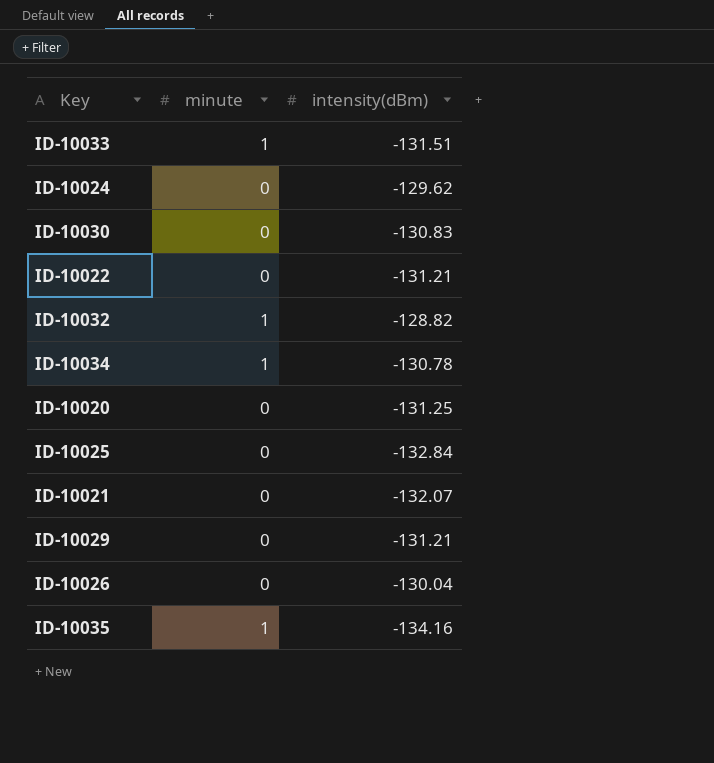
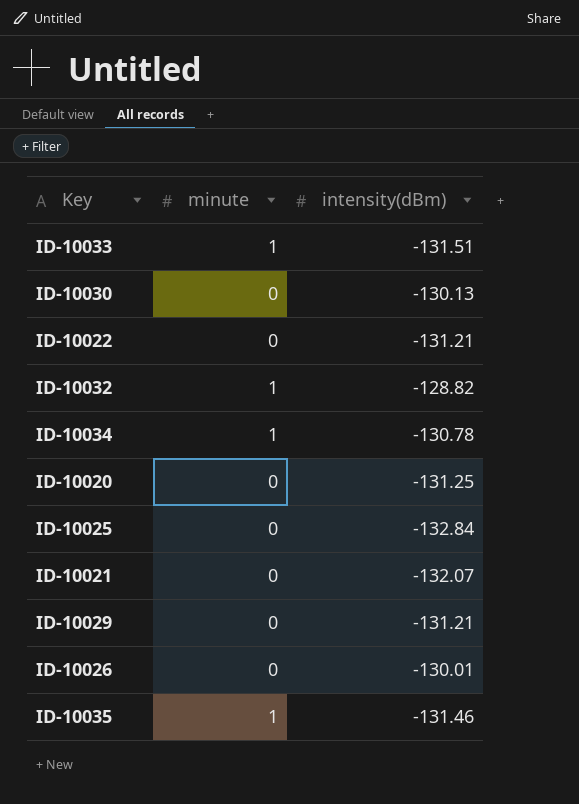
row ID-10024: 0 | -129.62 -> none
ID-10030 | intensity(dBm): -130.83 -> -130.13
ID-10026 | intensity(dBm): -130.04 -> -130.01
ID-10035 | intensity(dBm): -134.16 -> -131.46

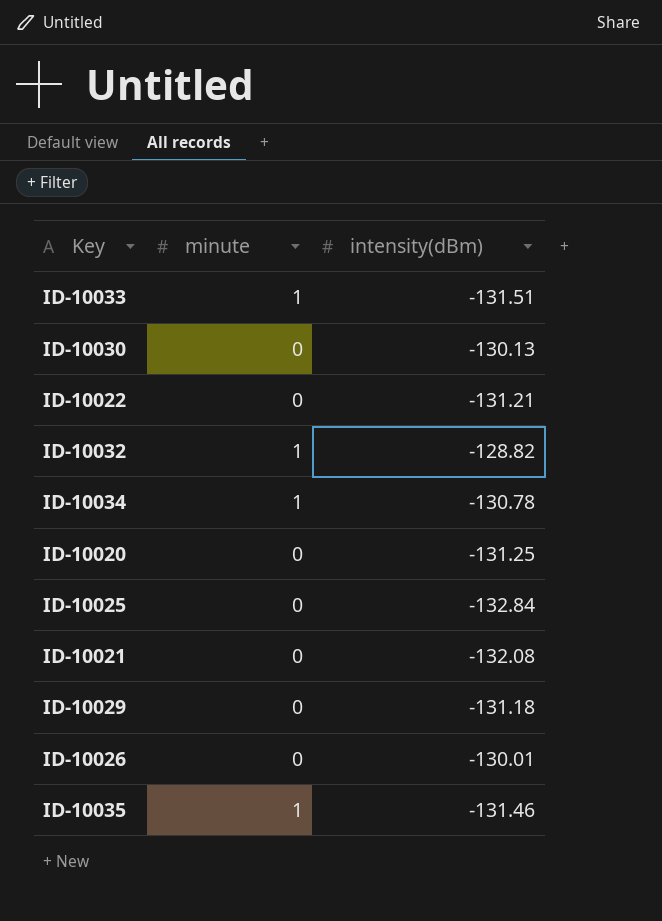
ID-10021 | intensity(dBm): -132.07 -> -132.08
ID-10029 | intensity(dBm): -131.21 -> -131.18

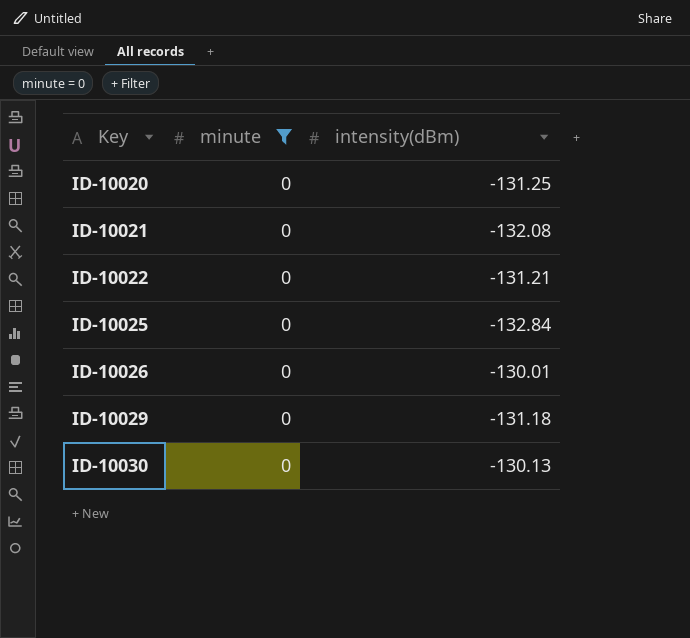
filter: none -> minute = 0
row order: none -> Key ascending

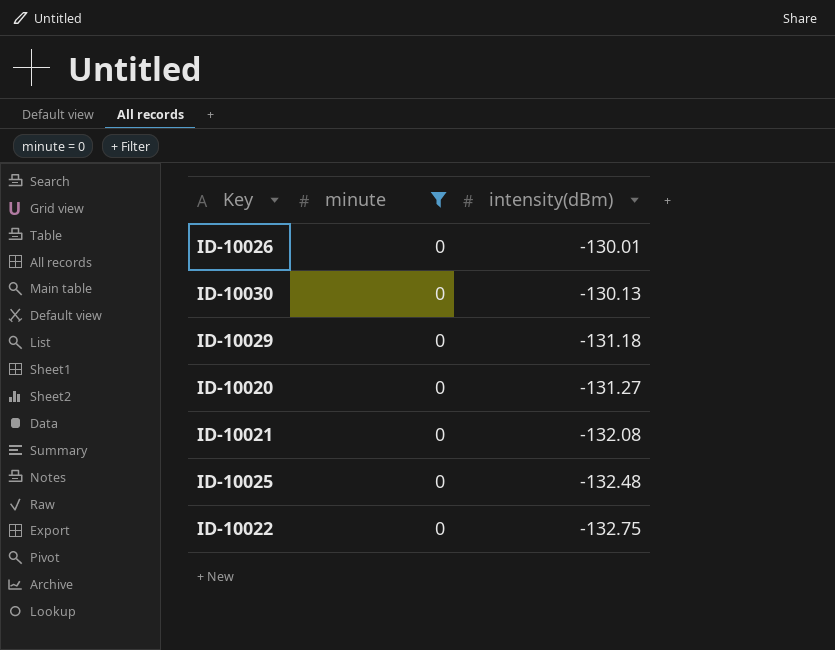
row order: Key ascending -> intensity(dBm) descending
ID-10020 | intensity(dBm): -131.25 -> -131.27
ID-10025 | intensity(dBm): -132.84 -> -132.48
ID-10022 | intensity(dBm): -131.21 -> -132.75

